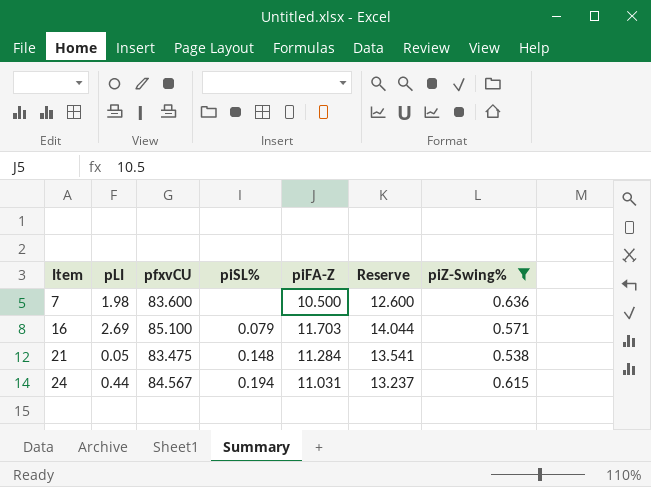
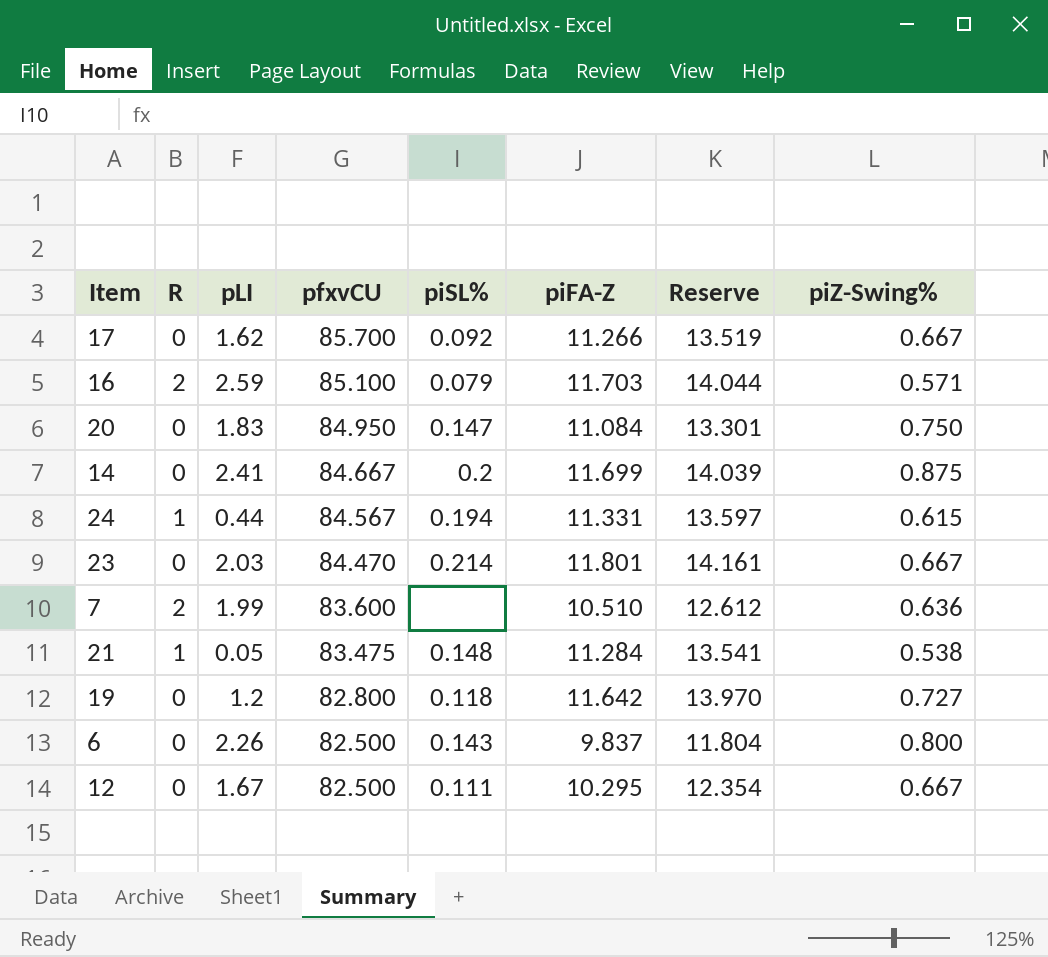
filter: piZ-Swing% <= 0.636 -> none
row order: Item ascending -> pfxvCU descending
column R | position: none -> 2
16 | pLI: 2.69 -> 2.59
24 | piFA-Z: 11.031 -> 11.331
24 | Reserve: 13.237 -> 13.597
7 | pLI: 1.98 -> 1.99
7 | piFA-Z: 10.500 -> 10.510
7 | Reserve: 12.600 -> 12.612

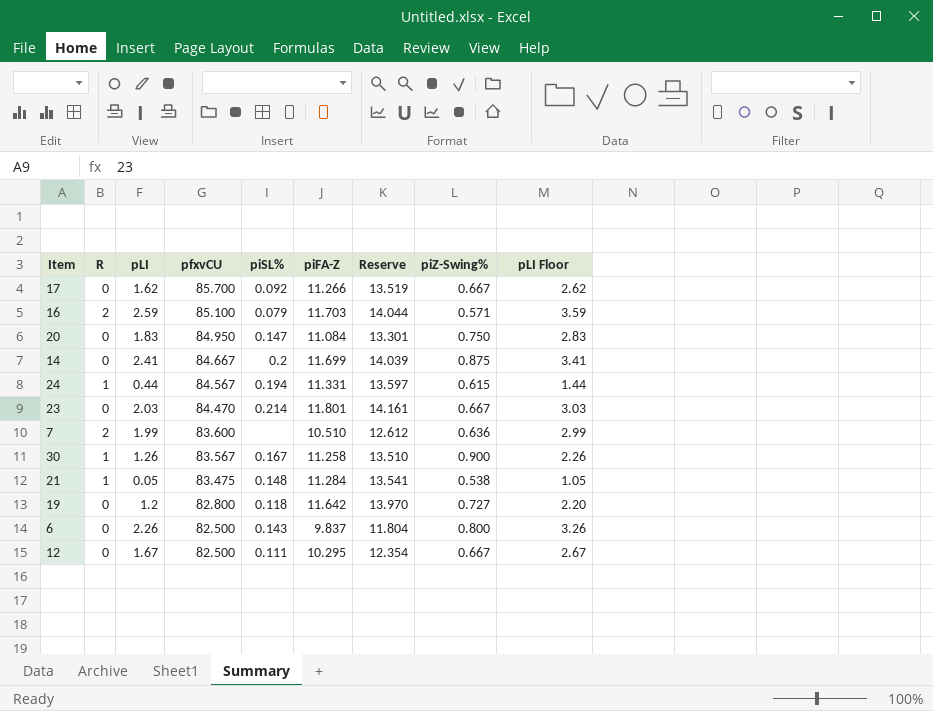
column pLI Floor | formula: none -> [pLI] + 1
row 30: none -> 1 | 1.26 | 83.567 | 0.167 | 11.258 | 13.510 | 0.900 | 2.26

